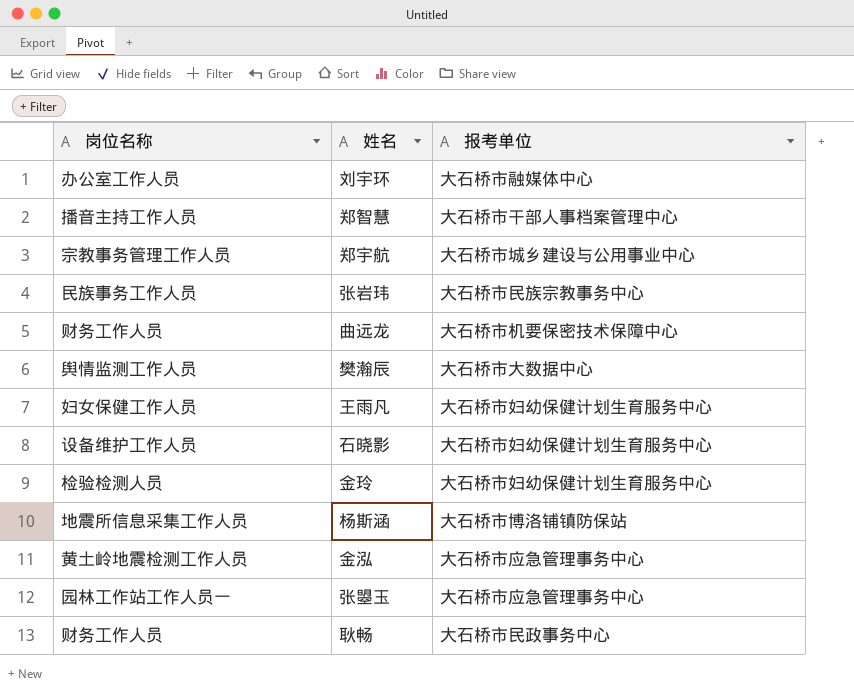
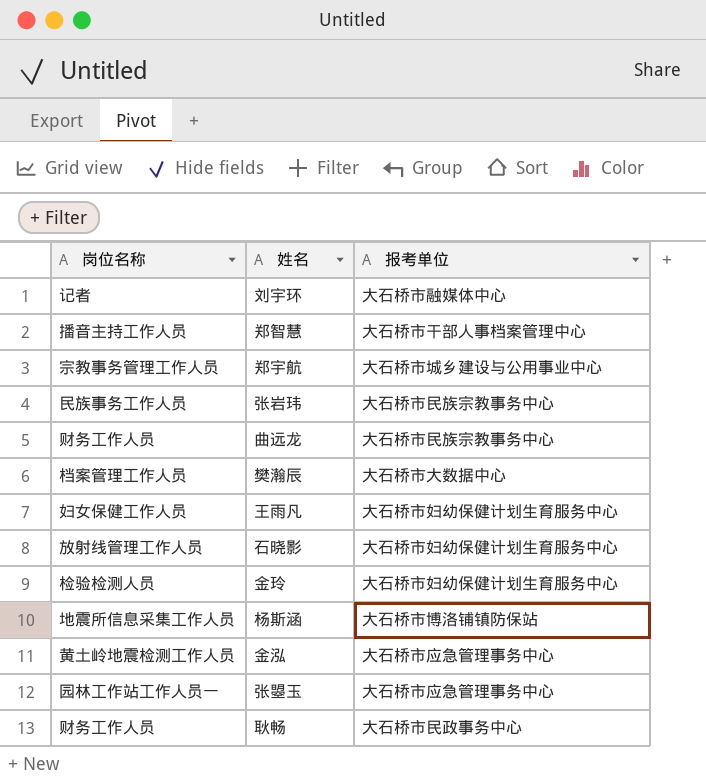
刘宇环 | 岗位名称: 办公室工作人员 -> 记者
曲远龙 | 报考单位: 大石桥市机要保密技术保障中心 -> 大石桥市民族宗教事务中心
樊瀚辰 | 岗位名称: 舆情监测工作人员 -> 档案管理工作人员
石晓影 | 岗位名称: 设备维护工作人员 -> 放射线管理工作人员

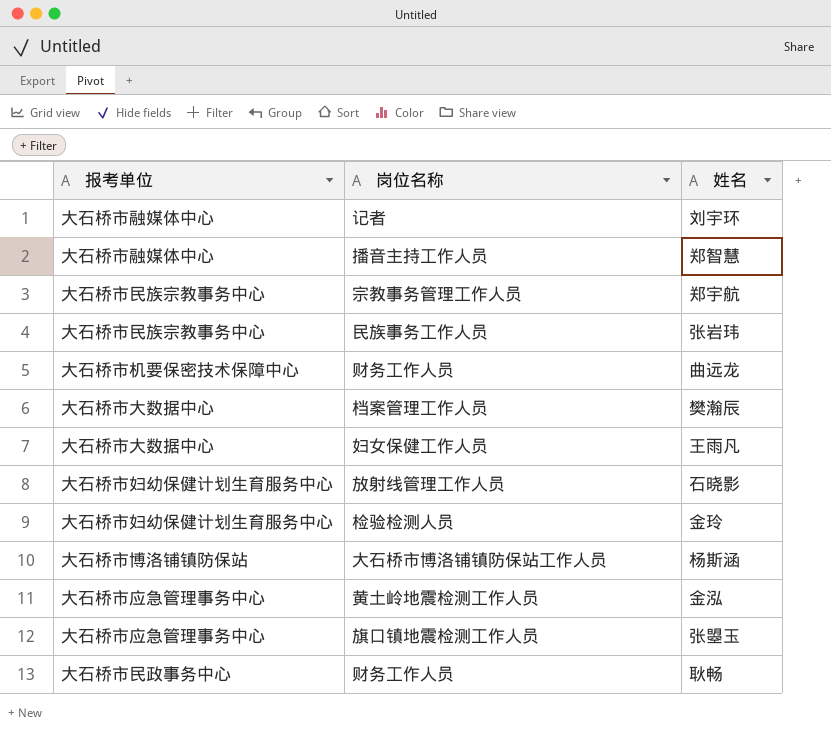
column 报考单位 | position: 3 -> 1
郑智慧 | 报考单位: 大石桥市干部人事档案管理中心 -> 大石桥市融媒体中心
郑宇航 | 报考单位: 大石桥市城乡建设与公用事业中心 -> 大石桥市民族宗教事务中心
曲远龙 | 报考单位: 大石桥市民族宗教事务中心 -> 大石桥市机要保密技术保障中心
王雨凡 | 报考单位: 大石桥市妇幼保健计划生育服务中心 -> 大石桥市大数据中心
杨斯涵 | 岗位名称: 地震所信息采集工作人员 -> 大石桥市博洛铺镇防保站工作人员
张曌玉 | 岗位名称: 园林工作站工作人员一 -> 旗口镇地震检测工作人员

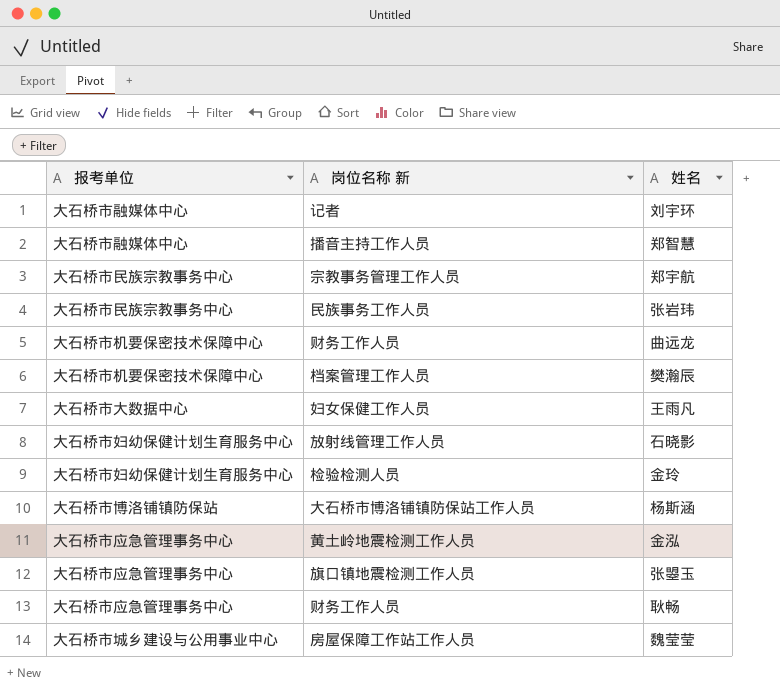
column name: 岗位名称 -> 岗位名称 新
樊瀚辰 | 报考单位: 大石桥市大数据中心 -> 大石桥市机要保密技术保障中心
耿畅 | 报考单位: 大石桥市民政事务中心 -> 大石桥市应急管理事务中心
row 魏莹莹: none -> 大石桥市城乡建设与公用事业中心 | 房屋保障工作站工作人员

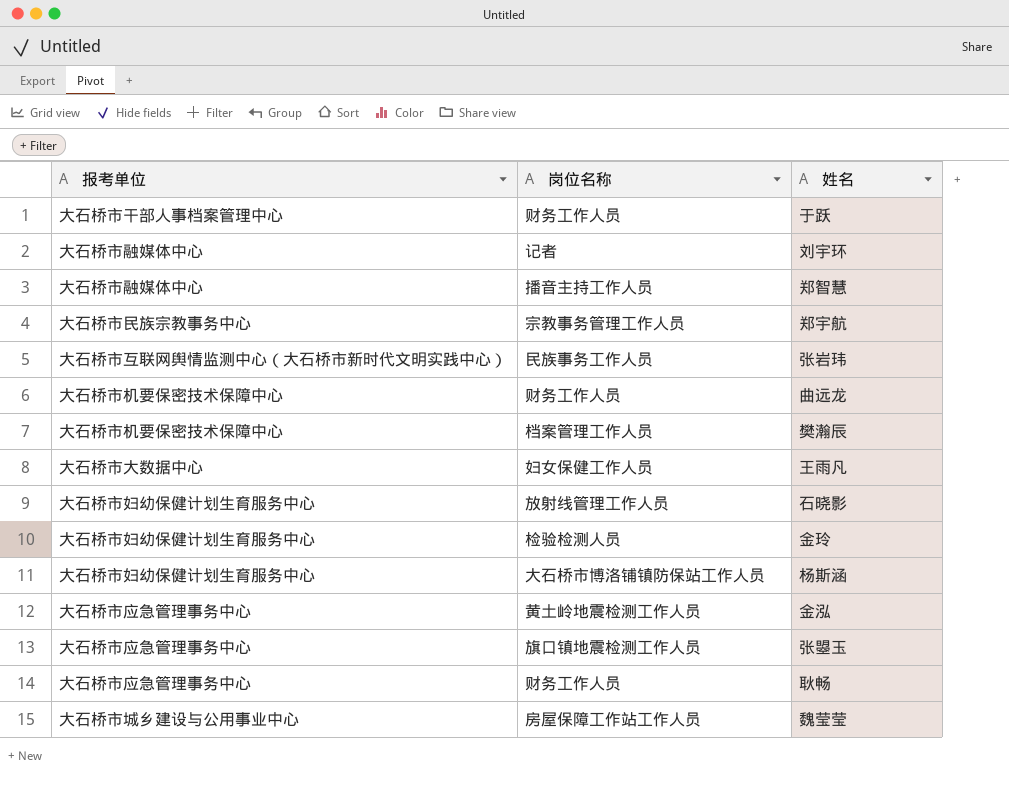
column name: 岗位名称 新 -> 岗位名称
row 于跃: none -> 大石桥市干部人事档案管理中心 | 财务工作人员
张岩玮 | 报考单位: 大石桥市民族宗教事务中心 -> 大石桥市互联网舆情监测中心（大石桥市新时代文明实践中心）
杨斯涵 | 报考单位: 大石桥市博洛铺镇防保站 -> 大石桥市妇幼保健计划生育服务中心

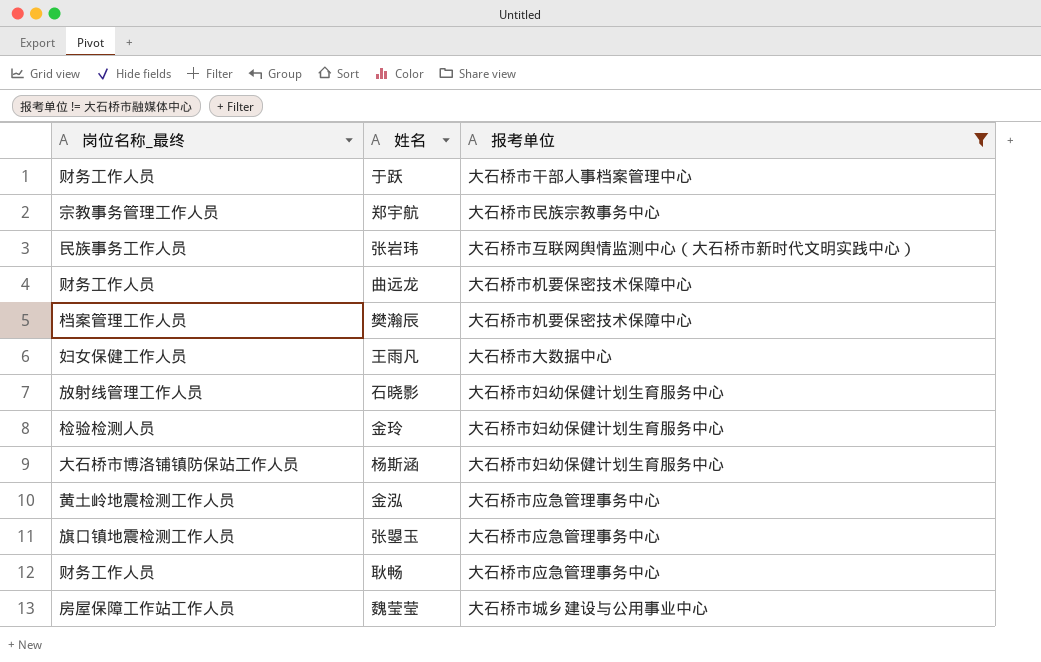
filter: none -> 报考单位 != 大石桥市融媒体中心
column name: 岗位名称 -> 岗位名称_最终
column 报考单位 | position: 1 -> 3

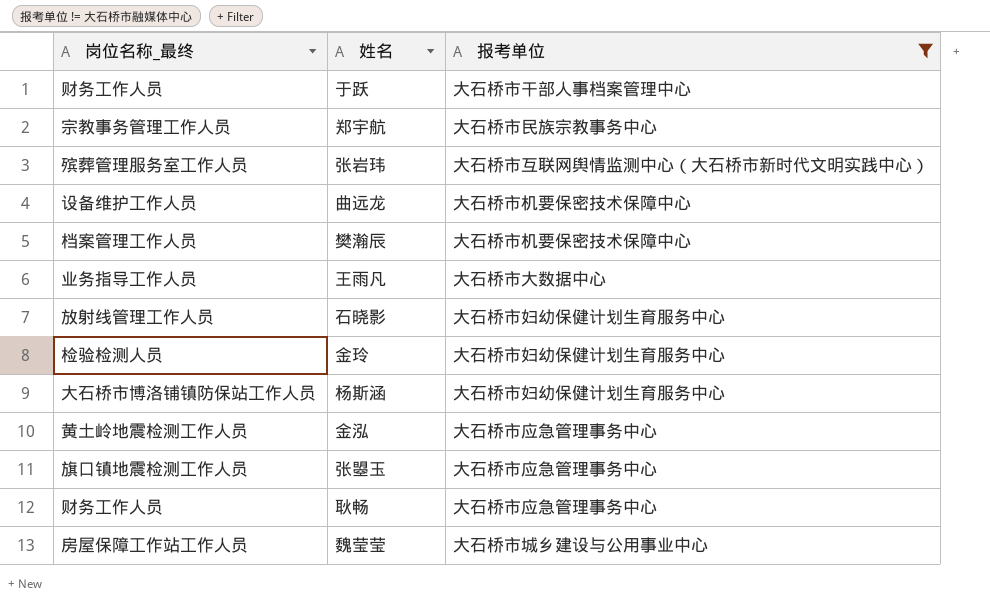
张岩玮 | 岗位名称_最终: 民族事务工作人员 -> 殡葬管理服务室工作人员
曲远龙 | 岗位名称_最终: 财务工作人员 -> 设备维护工作人员
王雨凡 | 岗位名称_最终: 妇女保健工作人员 -> 业务指导工作人员

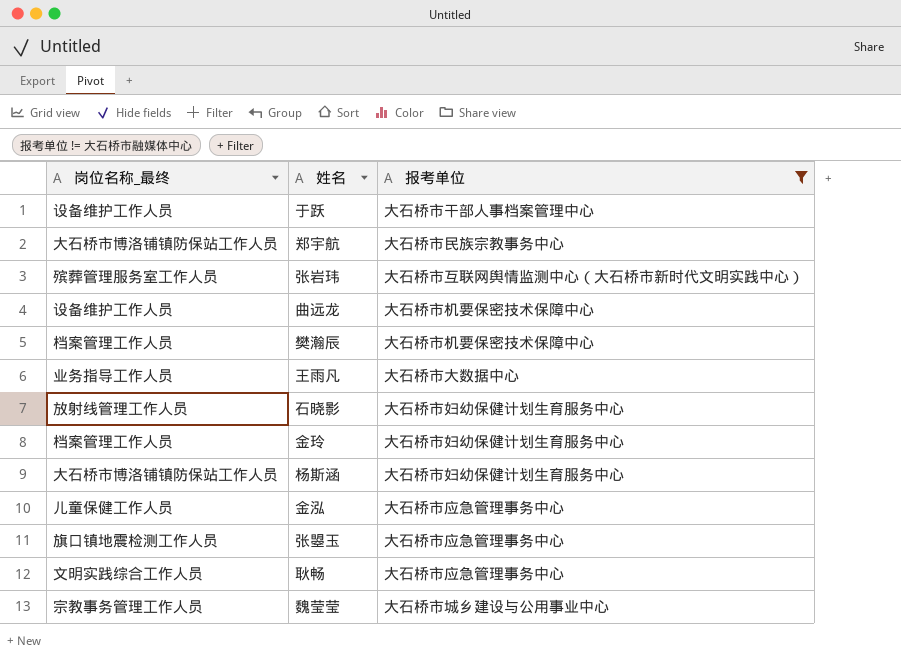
于跃 | 岗位名称_最终: 财务工作人员 -> 设备维护工作人员
郑宇航 | 岗位名称_最终: 宗教事务管理工作人员 -> 大石桥市博洛铺镇防保站工作人员
金玲 | 岗位名称_最终: 检验检测人员 -> 档案管理工作人员
金泓 | 岗位名称_最终: 黄土岭地震检测工作人员 -> 儿童保健工作人员
耿畅 | 岗位名称_最终: 财务工作人员 -> 文明实践综合工作人员
魏莹莹 | 岗位名称_最终: 房屋保障工作站工作人员 -> 宗教事务管理工作人员

